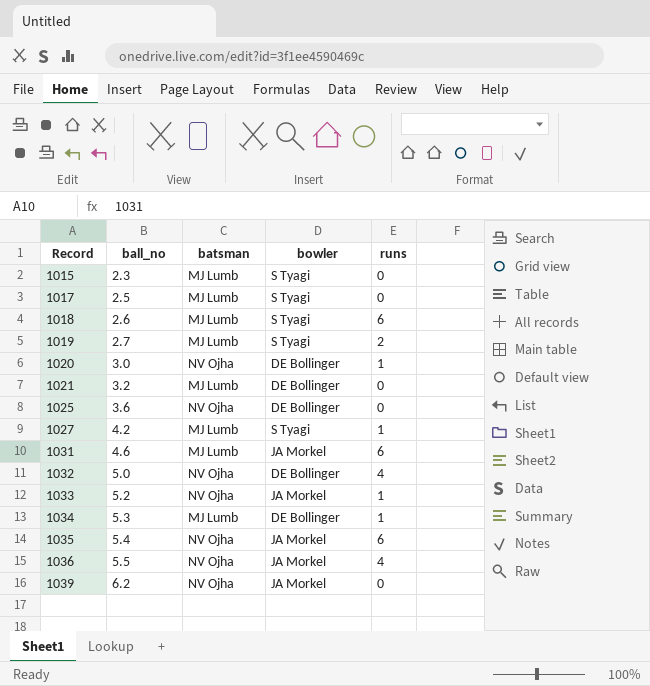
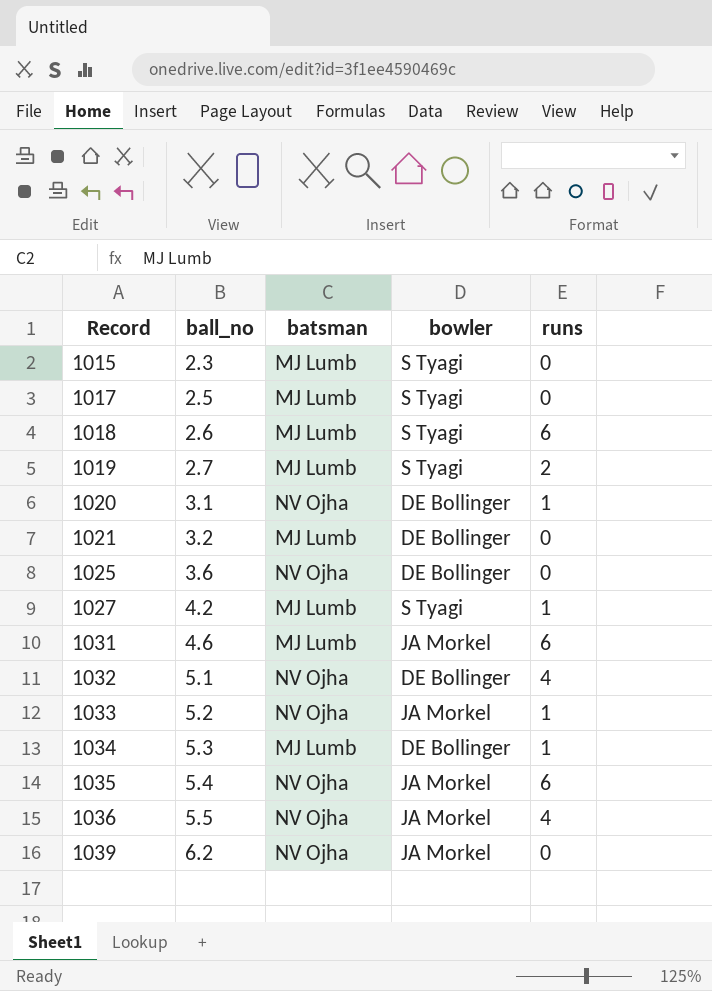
1020 | ball_no: 3.0 -> 3.1
1032 | ball_no: 5.0 -> 5.1

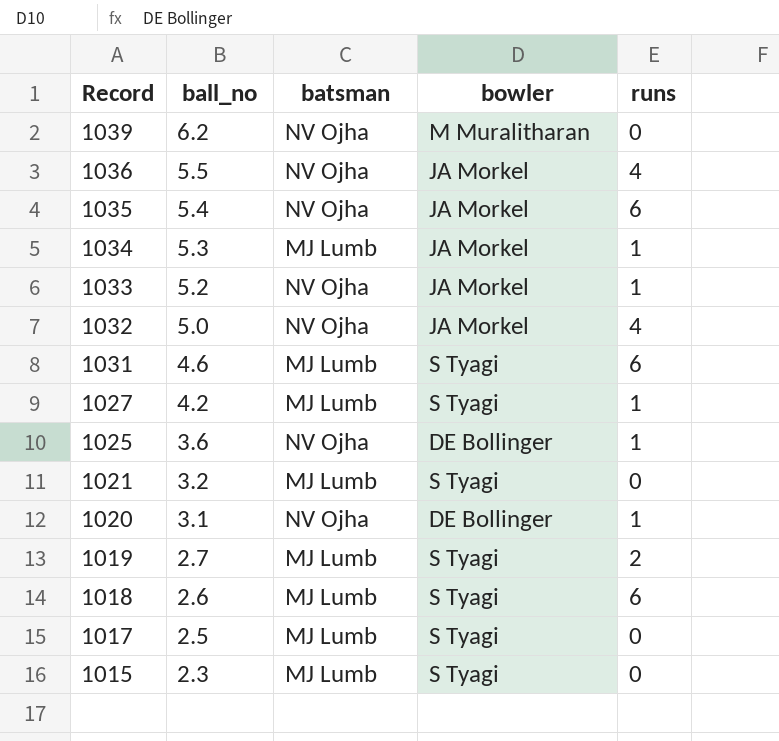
row order: Record ascending -> Record descending
1039 | bowler: JA Morkel -> M Muralitharan
1034 | bowler: DE Bollinger -> JA Morkel
1032 | ball_no: 5.1 -> 5.0
1032 | bowler: DE Bollinger -> JA Morkel
1031 | bowler: JA Morkel -> S Tyagi
1025 | runs: 0 -> 1
1021 | bowler: DE Bollinger -> S Tyagi

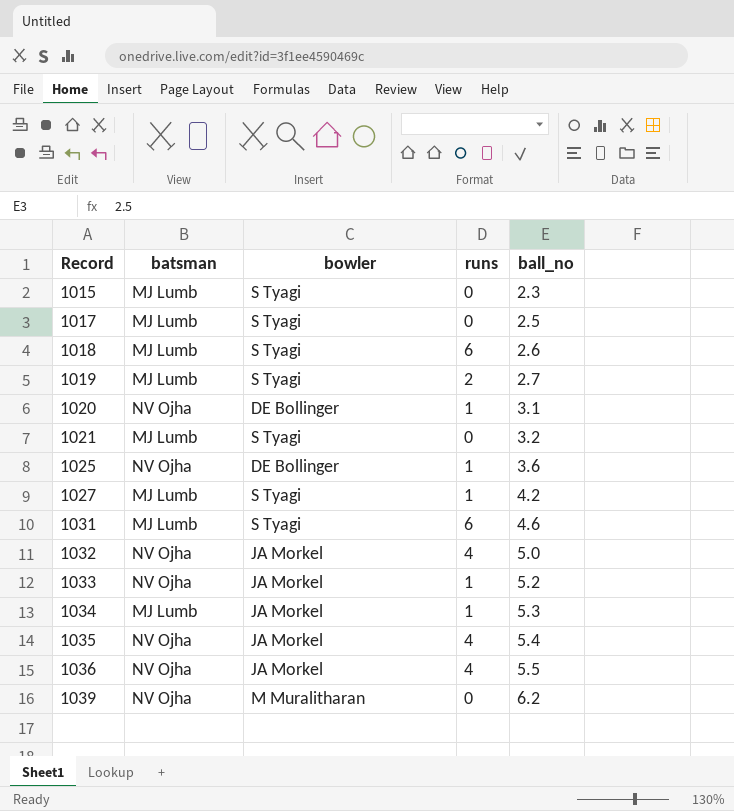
row order: Record descending -> Record ascending
column ball_no | position: 2 -> 5
1035 | runs: 6 -> 4

